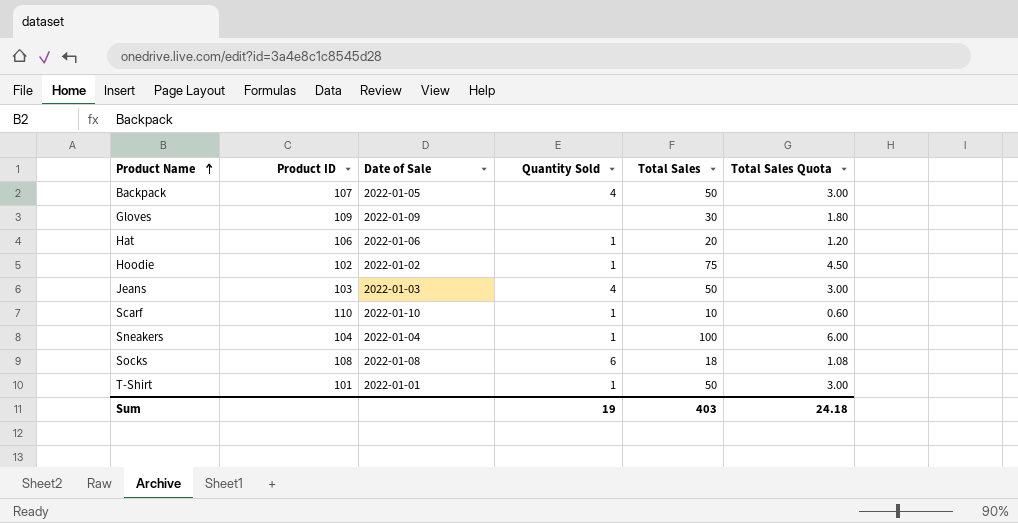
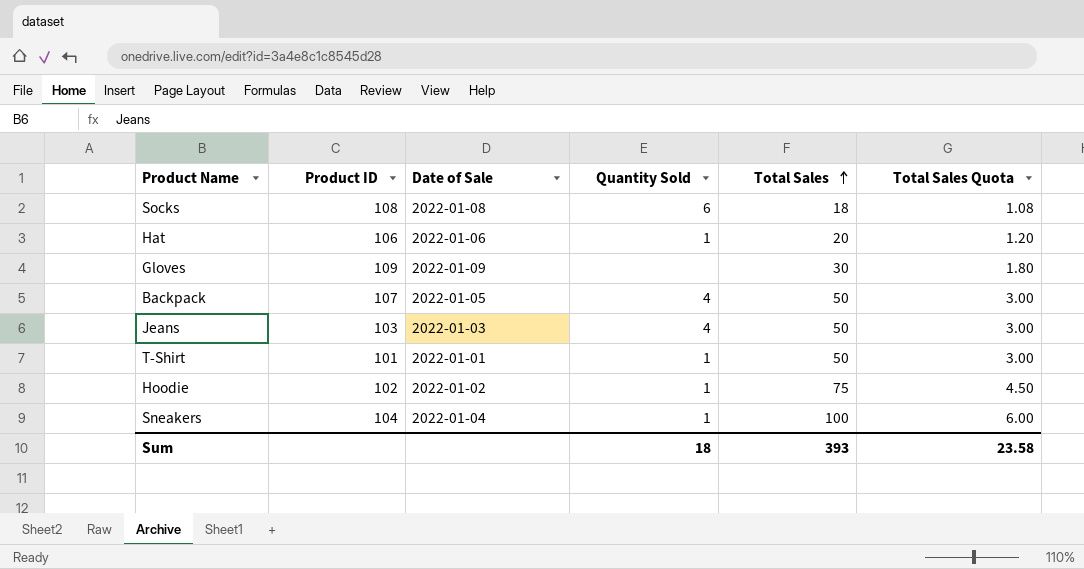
row order: Product Name ascending -> Total Sales ascending
row Scarf: 110 | 2022-01-10 | 1 | 10 | 0.60 -> none
Sum | Quantity Sold: 19 -> 18
Sum | Total Sales: 403 -> 393
Sum | Total Sales Quota: 24.18 -> 23.58

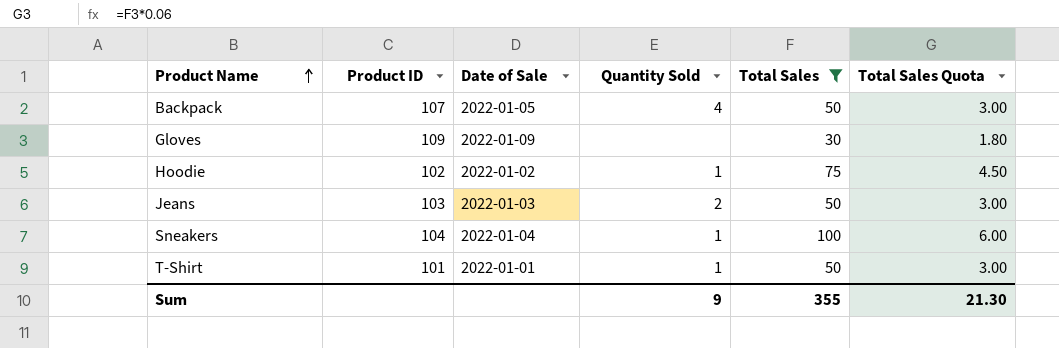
filter: none -> Total Sales >= 30
row order: Total Sales ascending -> Product Name ascending
Jeans | Quantity Sold: 4 -> 2
Sum | Quantity Sold: 18 -> 9
Sum | Total Sales: 393 -> 355
Sum | Total Sales Quota: 23.58 -> 21.30

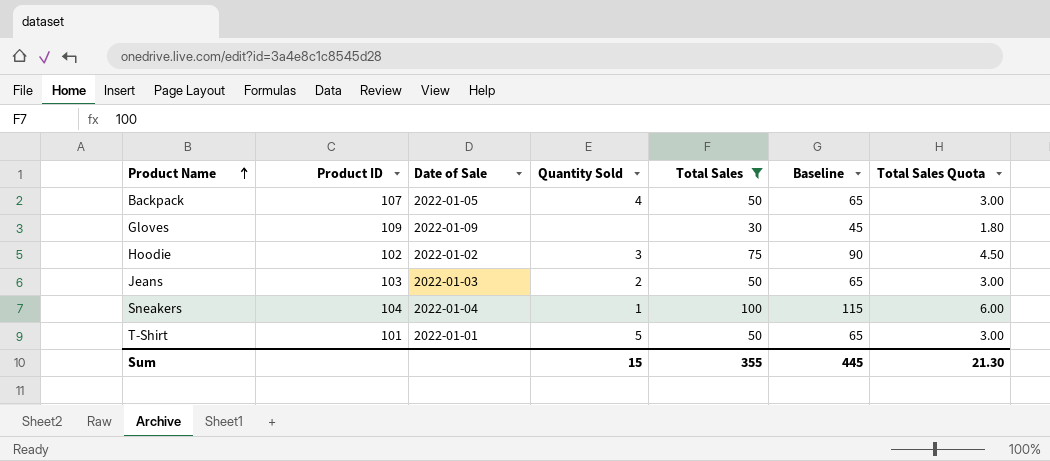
column Baseline | formula: none -> [Total Sales] + 15
Hoodie | Quantity Sold: 1 -> 3
T-Shirt | Quantity Sold: 1 -> 5
Sum | Quantity Sold: 9 -> 15

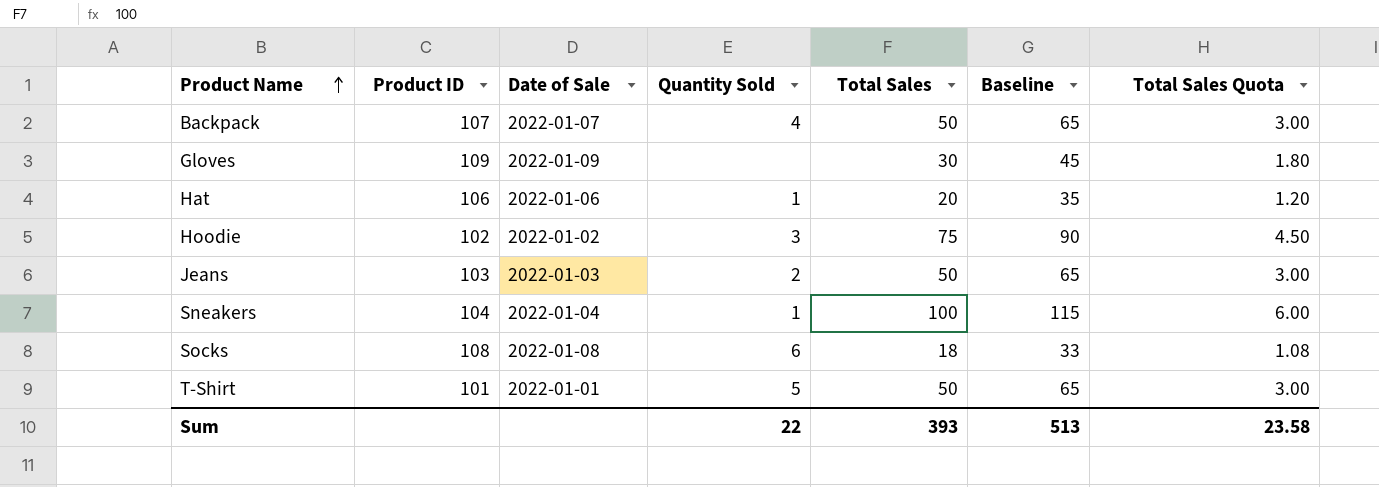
filter: Total Sales >= 30 -> none
Backpack | Date of Sale: 2022-01-05 -> 2022-01-07
Sum | Quantity Sold: 15 -> 22
Sum | Total Sales: 355 -> 393
Sum | Baseline: 445 -> 513
Sum | Total Sales Quota: 21.30 -> 23.58

